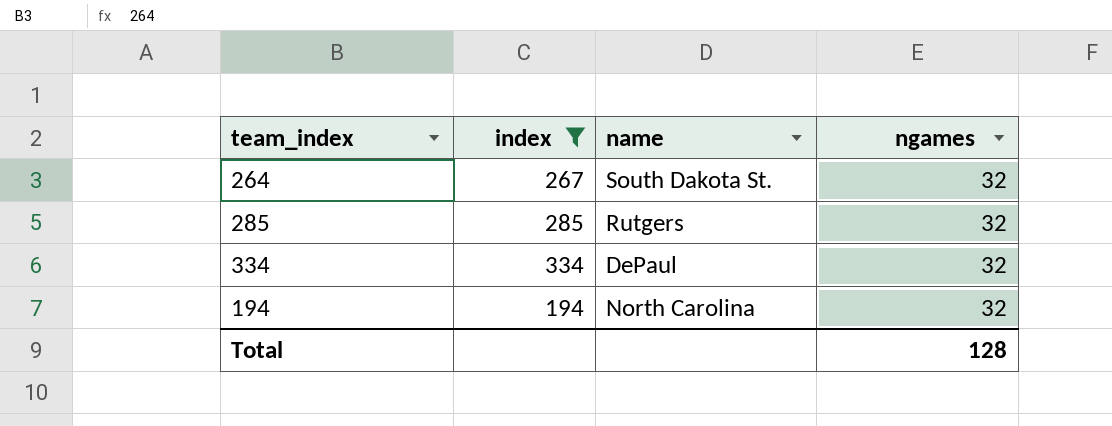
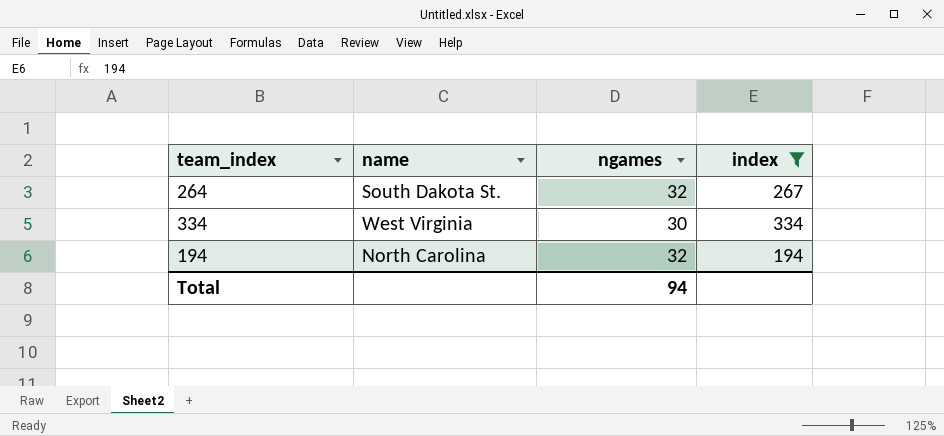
column index | position: 2 -> 4
row 285: 285 | Rutgers | 32 -> none
334 | name: DePaul -> West Virginia
334 | ngames: 32 -> 30
Total | ngames: 128 -> 94

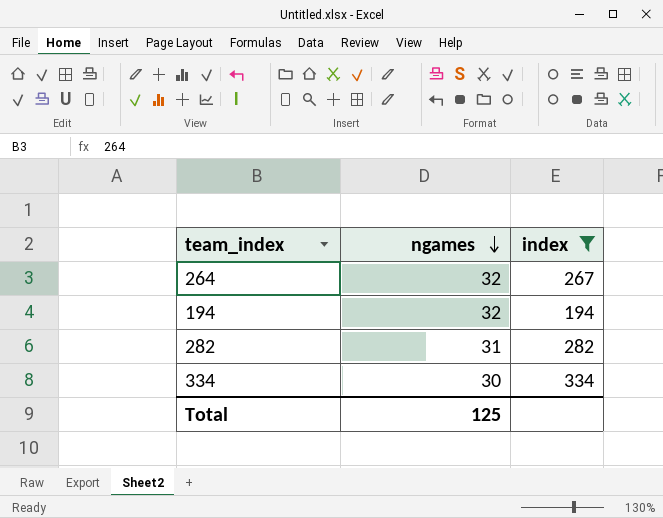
row order: none -> ngames descending
column name | position: 2 -> none
row 282: none -> 31 | 282
Total | ngames: 94 -> 125

